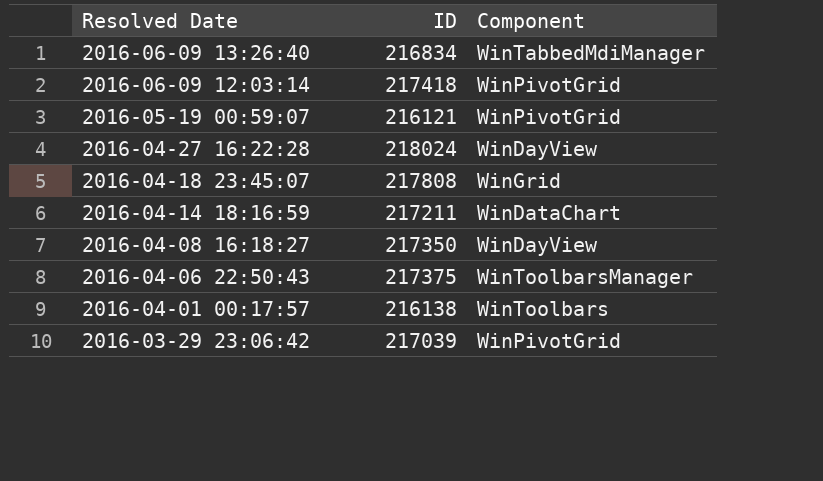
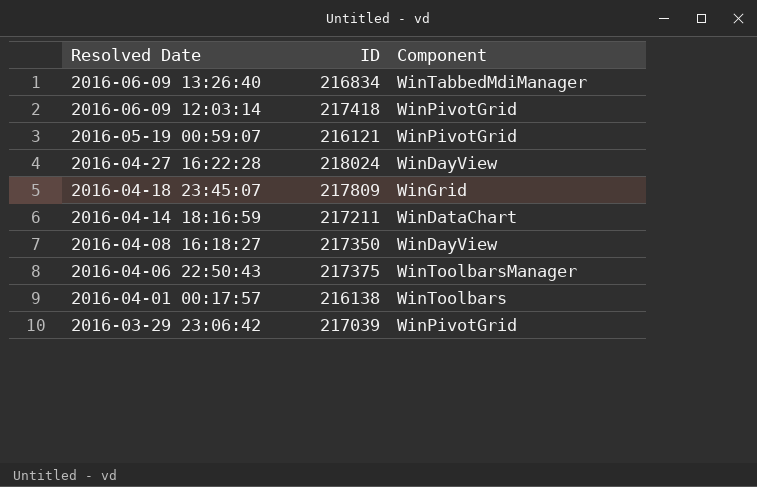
2016-04-18 23:45:07 | ID: 217808 -> 217809

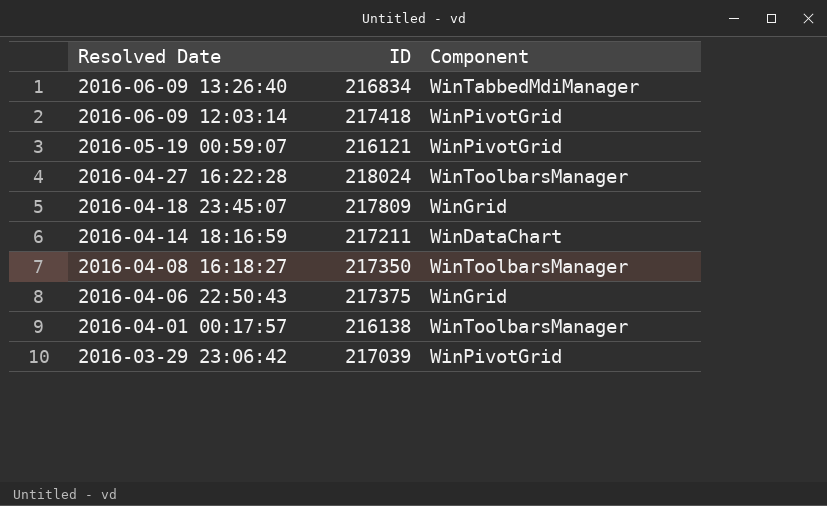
2016-04-27 16:22:28 | Component: WinDayView -> WinToolbarsManager
2016-04-08 16:18:27 | Component: WinDayView -> WinToolbarsManager
2016-04-06 22:50:43 | Component: WinToolbarsManager -> WinGrid
2016-04-01 00:17:57 | Component: WinToolbars -> WinToolbarsManager

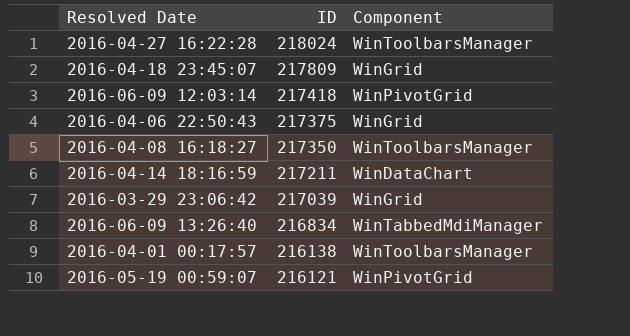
row order: Resolved Date descending -> ID descending
2016-03-29 23:06:42 | Component: WinPivotGrid -> WinGrid

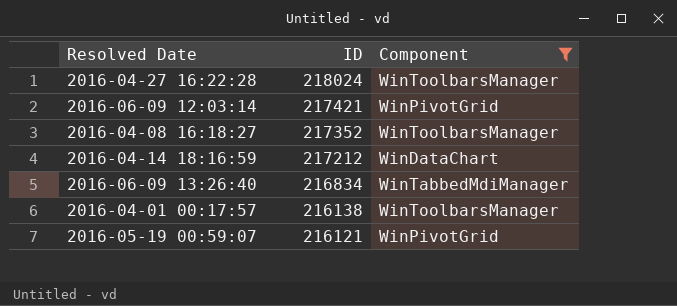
filter: none -> Component != WinGrid
2016-06-09 12:03:14 | ID: 217418 -> 217421
2016-04-08 16:18:27 | ID: 217350 -> 217352
2016-04-14 18:16:59 | ID: 217211 -> 217212

